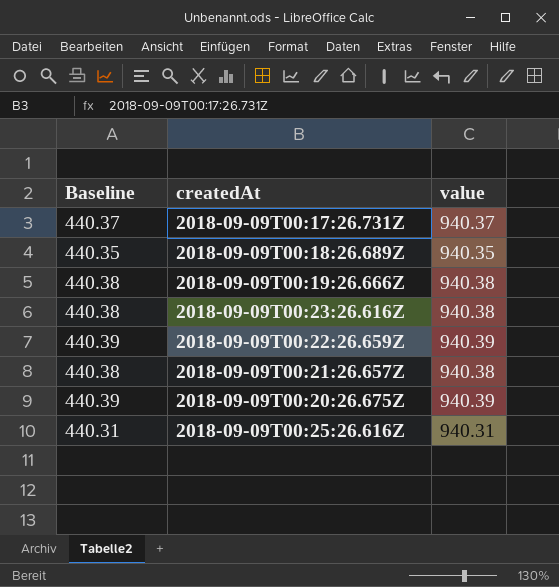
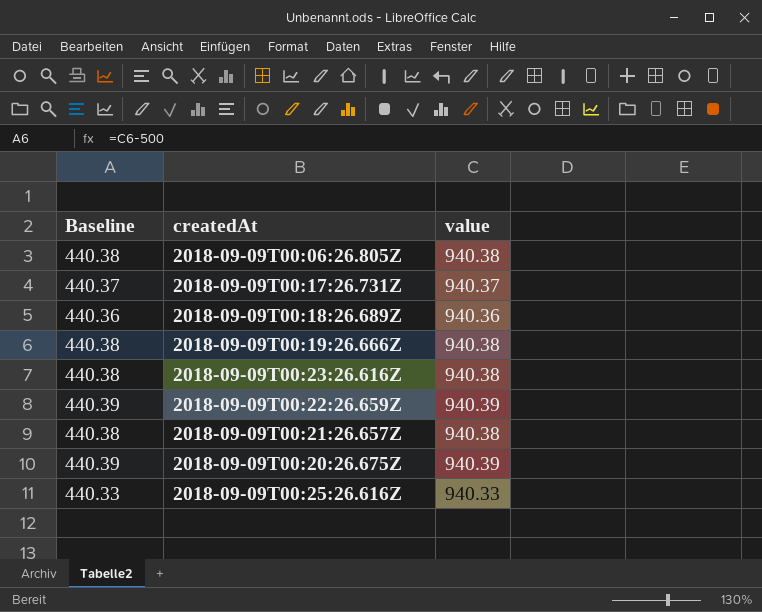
row 2018-09-09T00:06:26.805Z: none -> 440.38 | 940.38
2018-09-09T00:18:26.689Z | Baseline: 440.35 -> 440.36
2018-09-09T00:18:26.689Z | value: 940.35 -> 940.36
2018-09-09T00:25:26.616Z | Baseline: 440.31 -> 440.33
2018-09-09T00:25:26.616Z | value: 940.31 -> 940.33

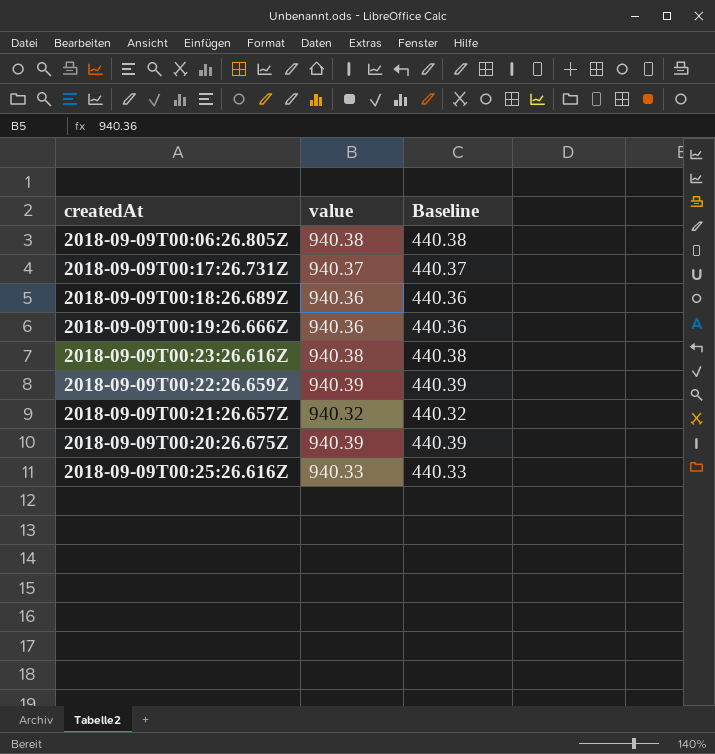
column Baseline | position: 1 -> 3
2018-09-09T00:19:26.666Z | value: 940.38 -> 940.36
2018-09-09T00:19:26.666Z | Baseline: 440.38 -> 440.36
2018-09-09T00:21:26.657Z | value: 940.38 -> 940.32
2018-09-09T00:21:26.657Z | Baseline: 440.38 -> 440.32

